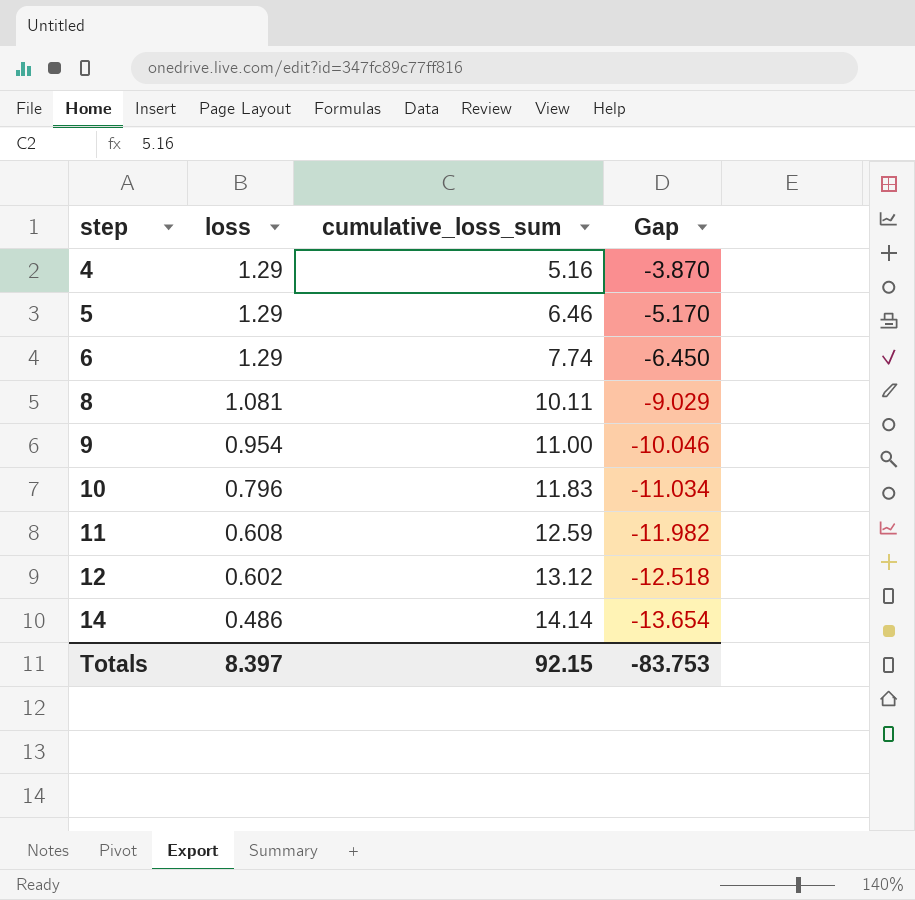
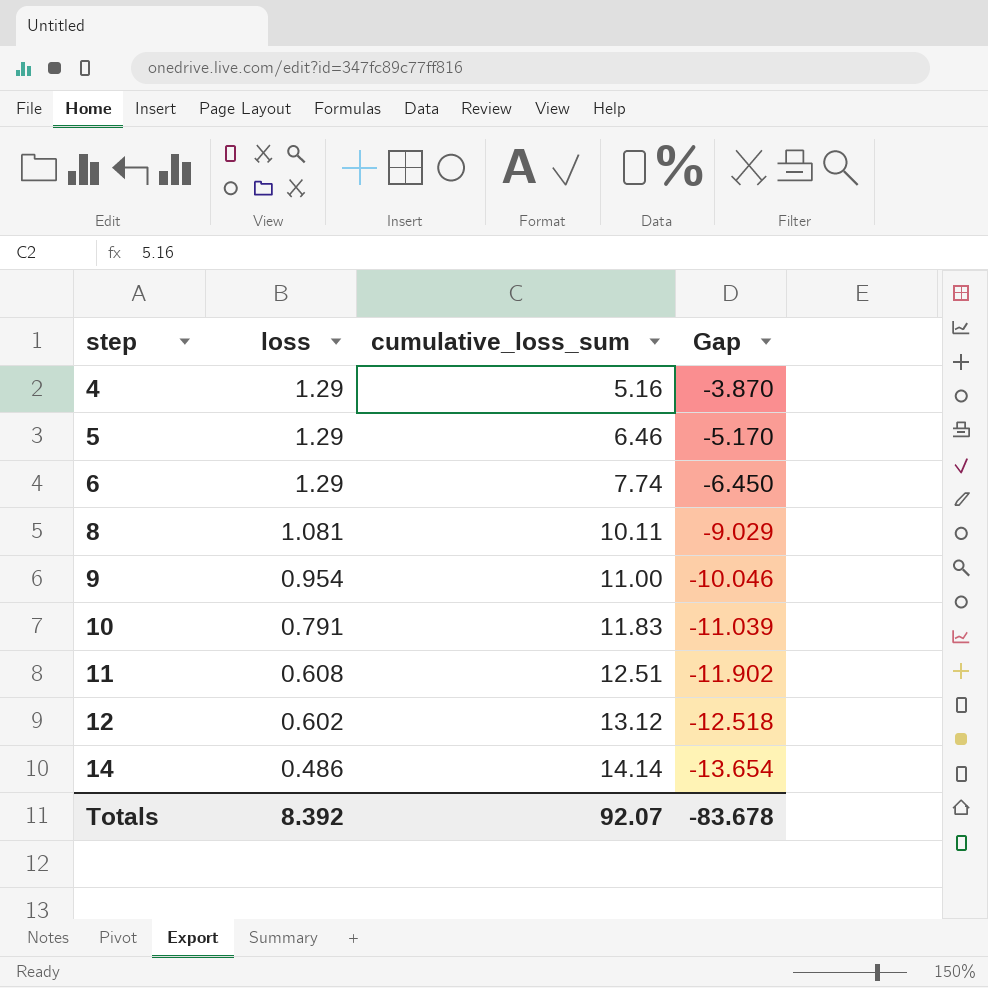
10 | loss: 0.796 -> 0.791
10 | Gap: -11.034 -> -11.039
11 | cumulative_loss_sum: 12.59 -> 12.51
11 | Gap: -11.982 -> -11.902
Totals | loss: 8.397 -> 8.392
Totals | cumulative_loss_sum: 92.15 -> 92.07
Totals | Gap: -83.753 -> -83.678

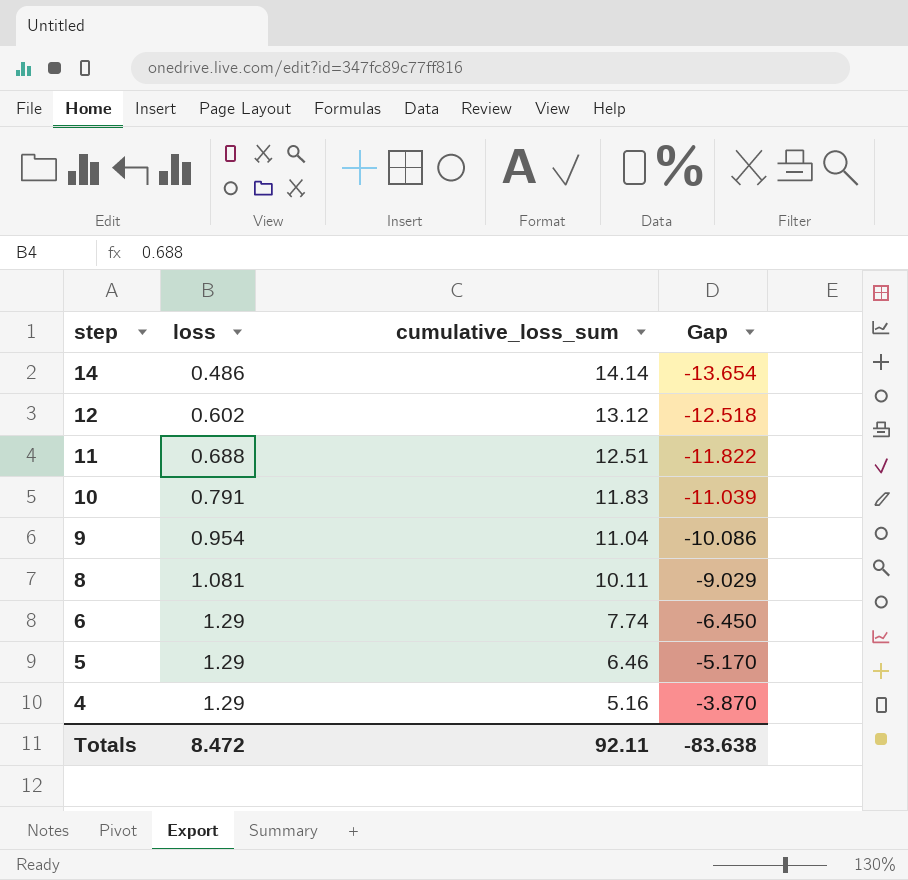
row order: step ascending -> step descending
11 | loss: 0.608 -> 0.688
11 | Gap: -11.902 -> -11.822
9 | cumulative_loss_sum: 11.00 -> 11.04
9 | Gap: -10.046 -> -10.086
Totals | loss: 8.392 -> 8.472
Totals | cumulative_loss_sum: 92.07 -> 92.11
Totals | Gap: -83.678 -> -83.638

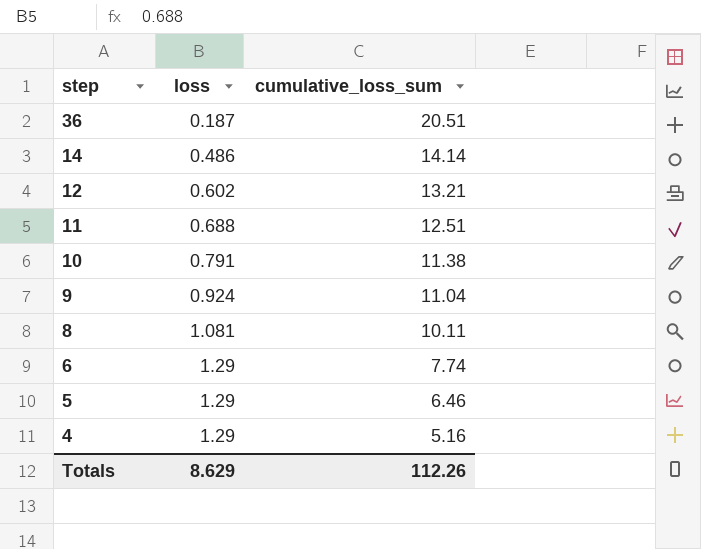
column Gap | formula: [loss] - [cumulative_loss_sum] -> none
row 36: none -> 0.187 | 20.51
12 | cumulative_loss_sum: 13.12 -> 13.21
10 | cumulative_loss_sum: 11.83 -> 11.38
9 | loss: 0.954 -> 0.924
Totals | loss: 8.472 -> 8.629
Totals | cumulative_loss_sum: 92.11 -> 112.26

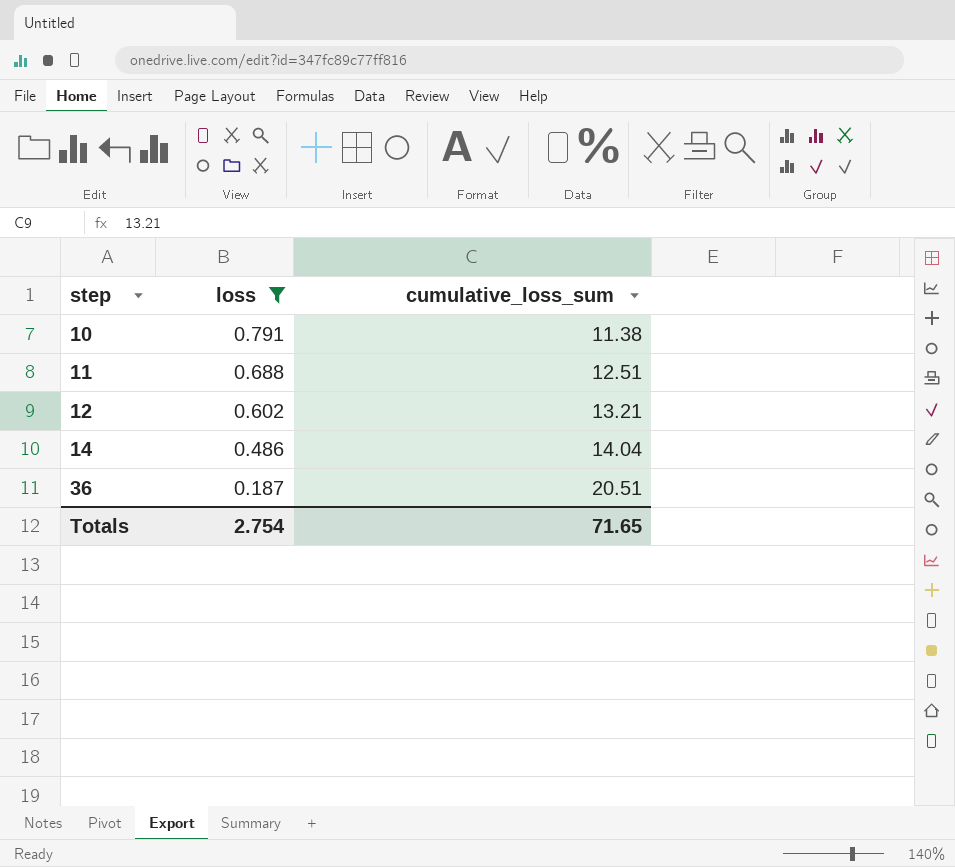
filter: none -> loss <= 0.791
row order: step descending -> step ascending
14 | cumulative_loss_sum: 14.14 -> 14.04
Totals | loss: 8.629 -> 2.754
Totals | cumulative_loss_sum: 112.26 -> 71.65

